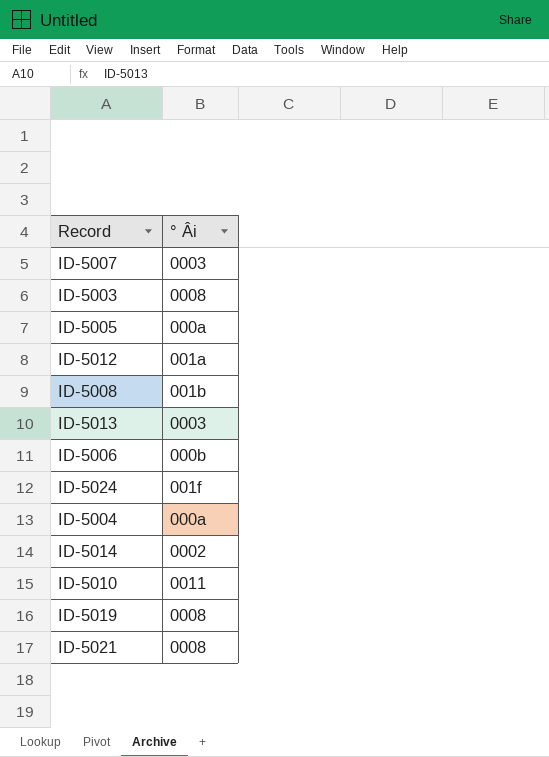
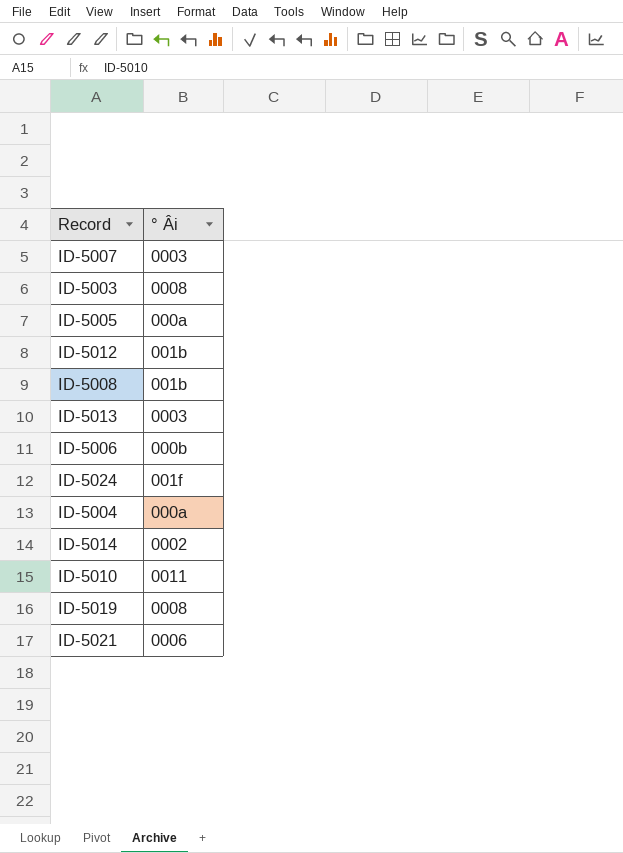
ID-5012 | ° Âi: 001a -> 001b
ID-5021 | ° Âi: 0008 -> 0006

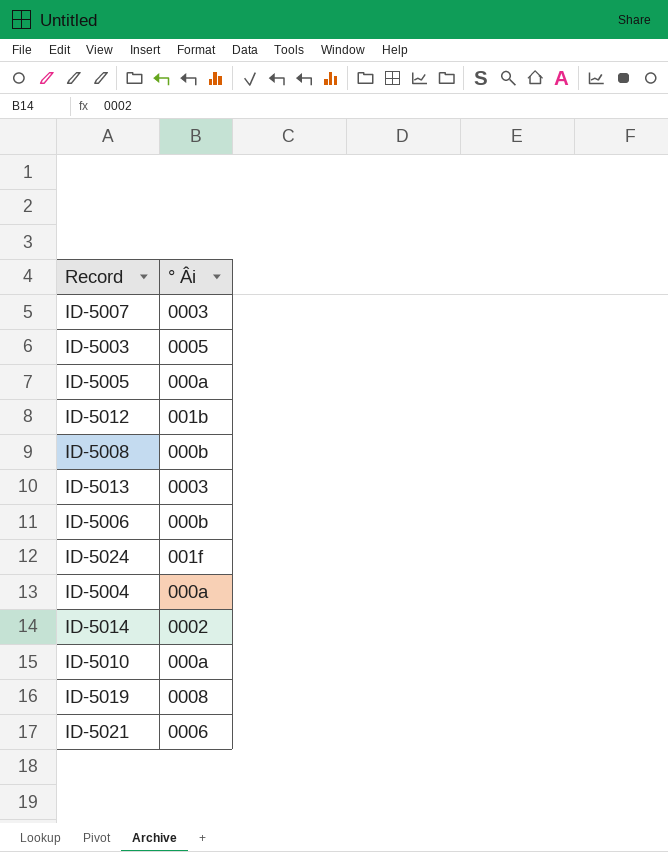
ID-5003 | ° Âi: 0008 -> 0005
ID-5008 | ° Âi: 001b -> 000b
ID-5010 | ° Âi: 0011 -> 000a

